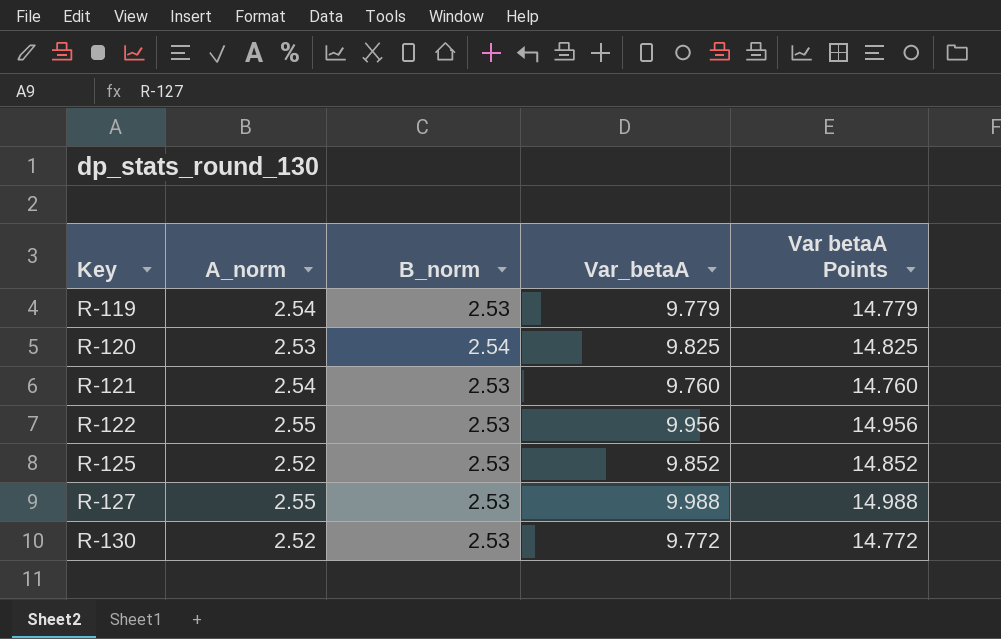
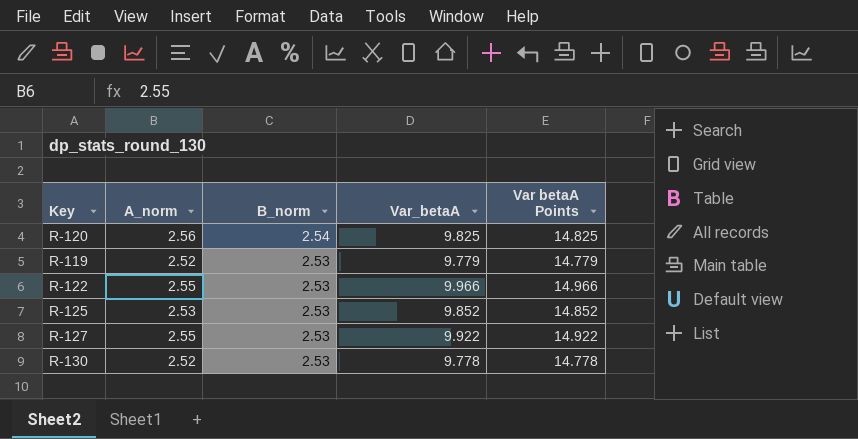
row order: Key ascending -> B_norm descending
row R-121: 2.54 | 2.53 | 9.760 | 14.760 -> none
R-120 | A_norm: 2.53 -> 2.56
R-119 | A_norm: 2.54 -> 2.52
R-122 | Var_betaA: 9.956 -> 9.966
R-122 | Var betaA Points: 14.956 -> 14.966
R-125 | A_norm: 2.52 -> 2.53
R-127 | Var_betaA: 9.988 -> 9.922
R-127 | Var betaA Points: 14.988 -> 14.922
R-130 | Var_betaA: 9.772 -> 9.778
R-130 | Var betaA Points: 14.772 -> 14.778

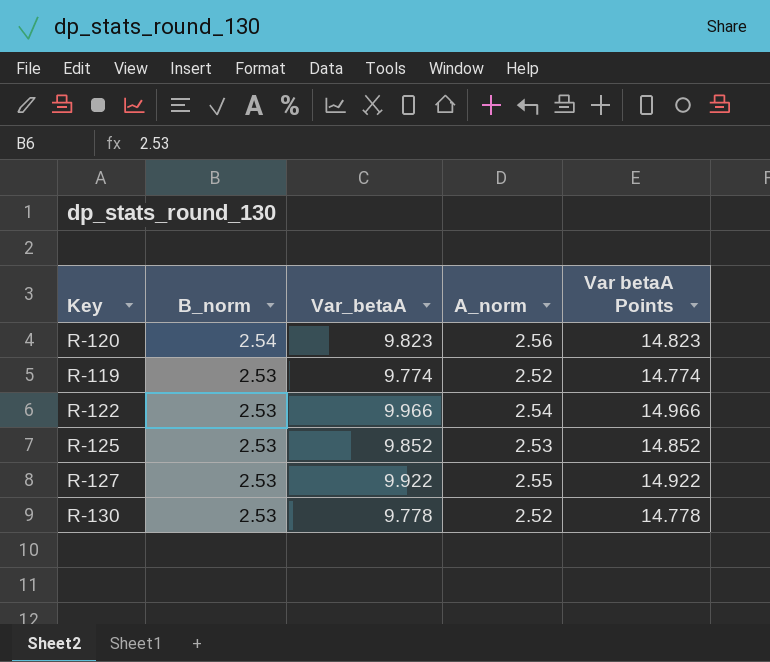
column A_norm | position: 2 -> 4
R-120 | Var_betaA: 9.825 -> 9.823
R-120 | Var betaA Points: 14.825 -> 14.823
R-119 | Var_betaA: 9.779 -> 9.774
R-119 | Var betaA Points: 14.779 -> 14.774
R-122 | A_norm: 2.55 -> 2.54

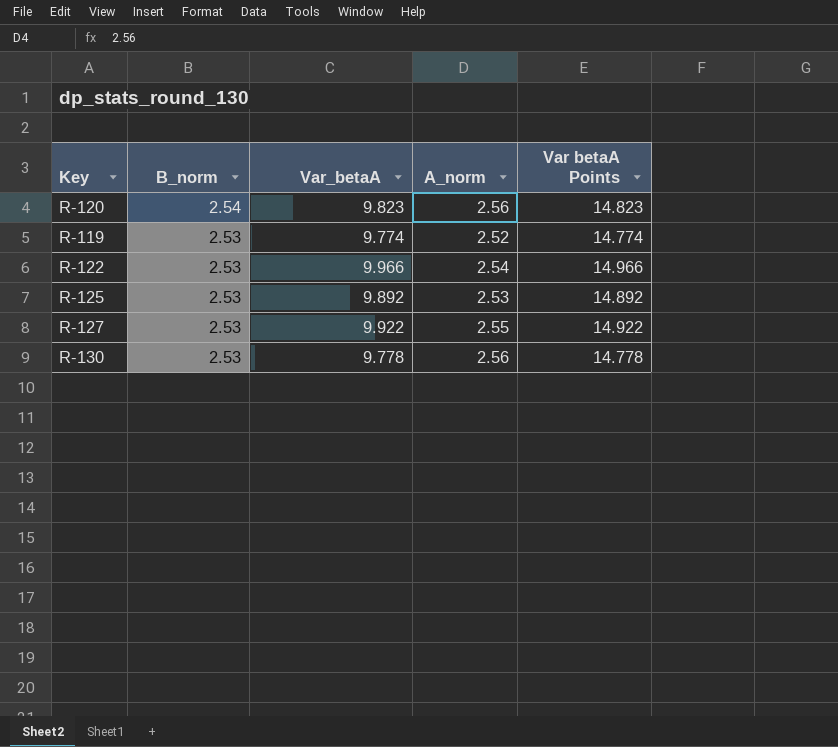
R-125 | Var_betaA: 9.852 -> 9.892
R-125 | Var betaA Points: 14.852 -> 14.892
R-130 | A_norm: 2.52 -> 2.56

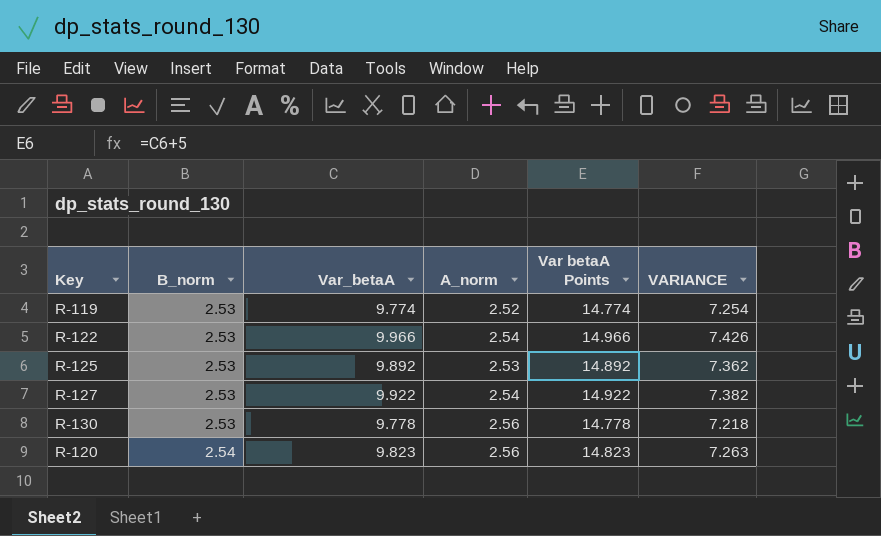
row order: B_norm descending -> B_norm ascending
column VARIANCE | formula: none -> [Var_betaA] - [A_norm]
R-127 | A_norm: 2.55 -> 2.54

